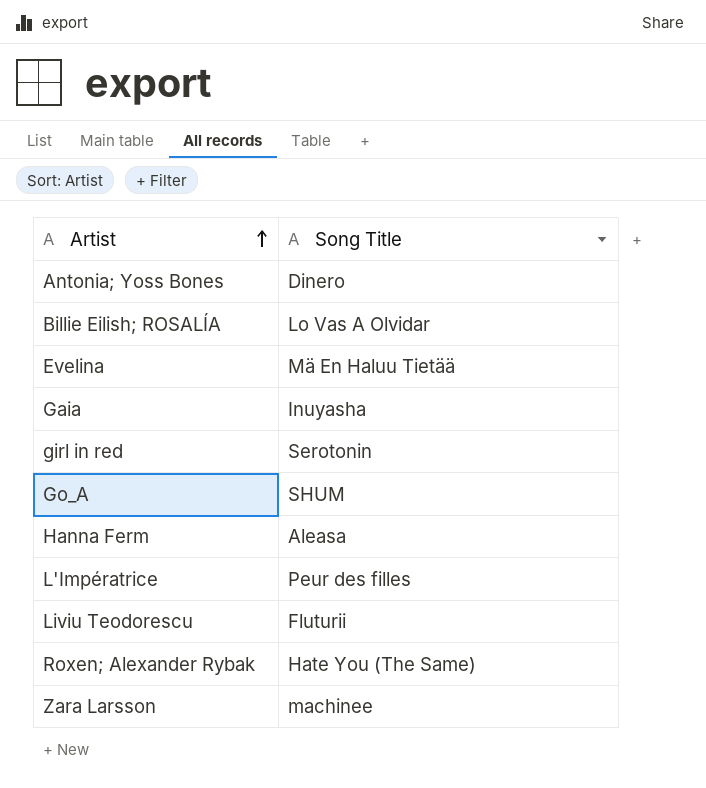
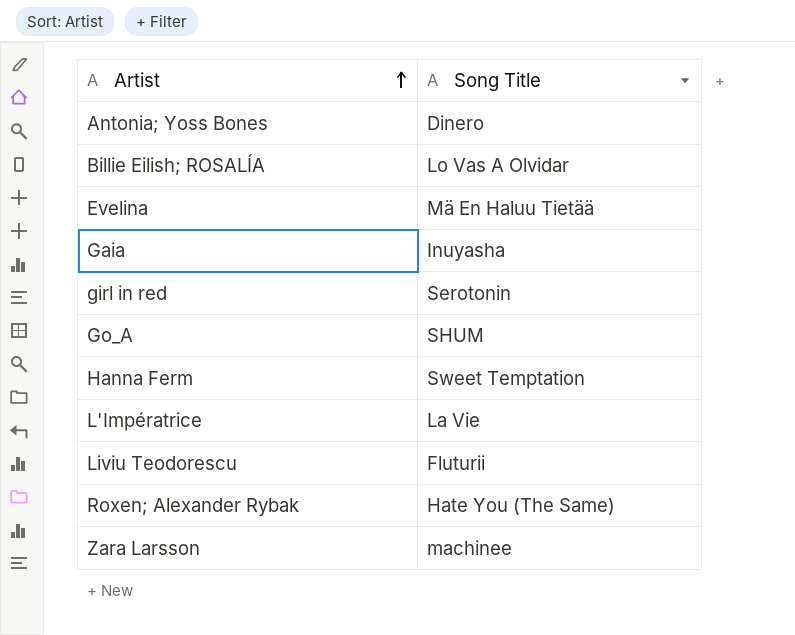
Hanna Ferm | Song Title: Aleasa -> Sweet Temptation
L'Impératrice | Song Title: Peur des filles -> La Vie

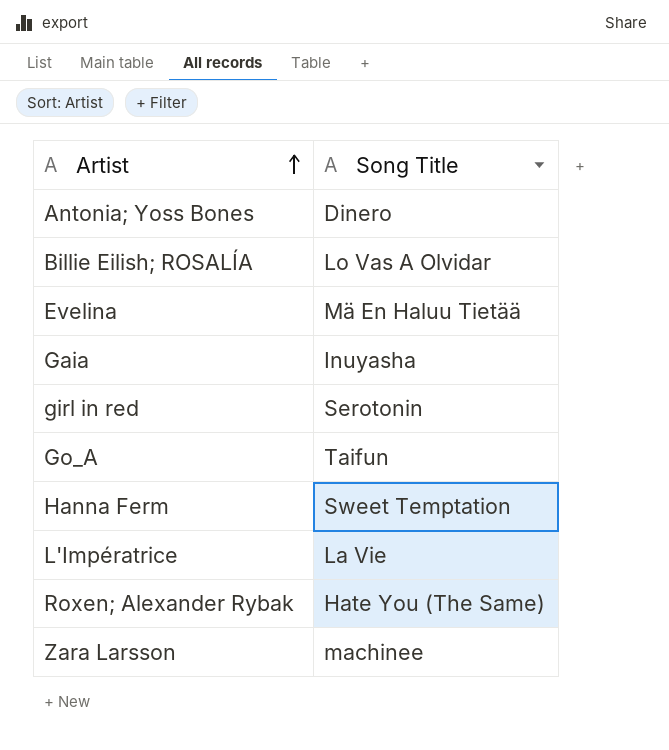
row Liviu Teodorescu: Fluturii -> none
Go_A | Song Title: SHUM -> Taifun

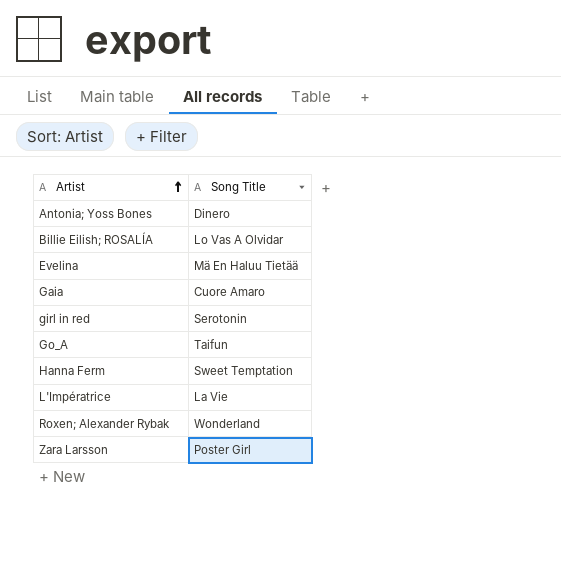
Gaia | Song Title: Inuyasha -> Cuore Amaro
Roxen; Alexander Rybak | Song Title: Hate You (The Same) -> Wonderland
Zara Larsson | Song Title: machinee -> Poster Girl

